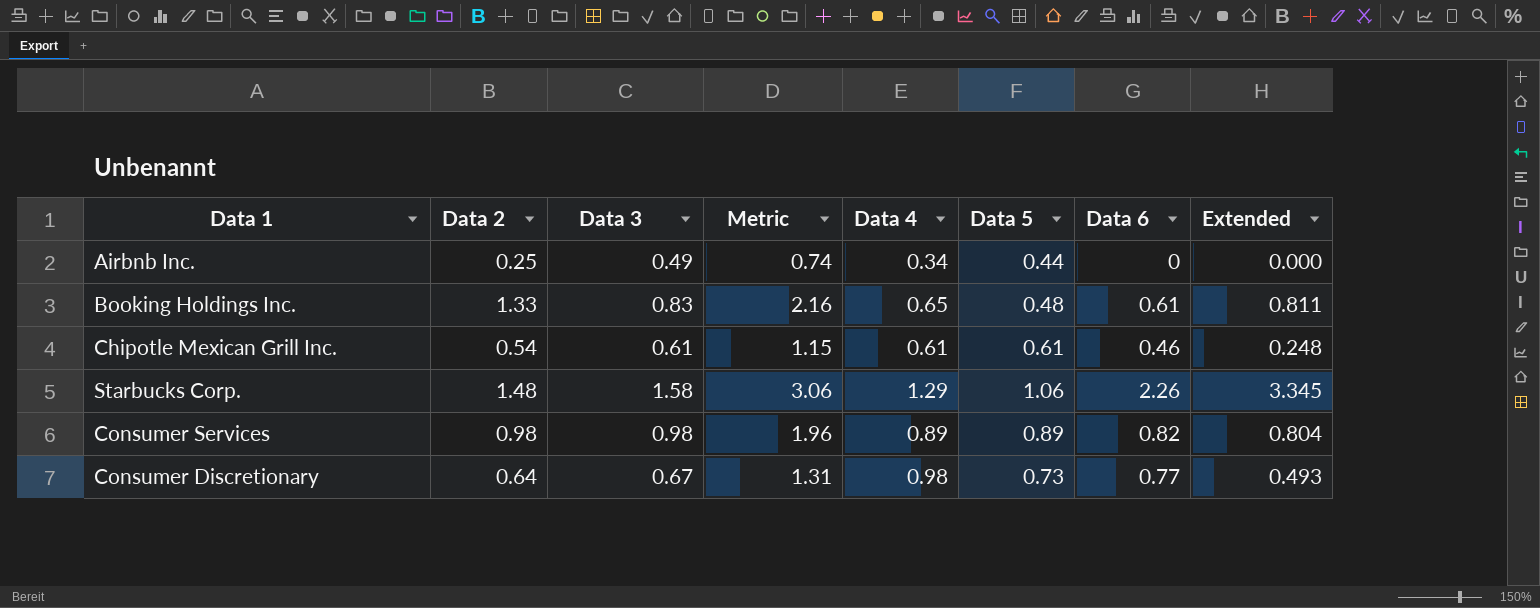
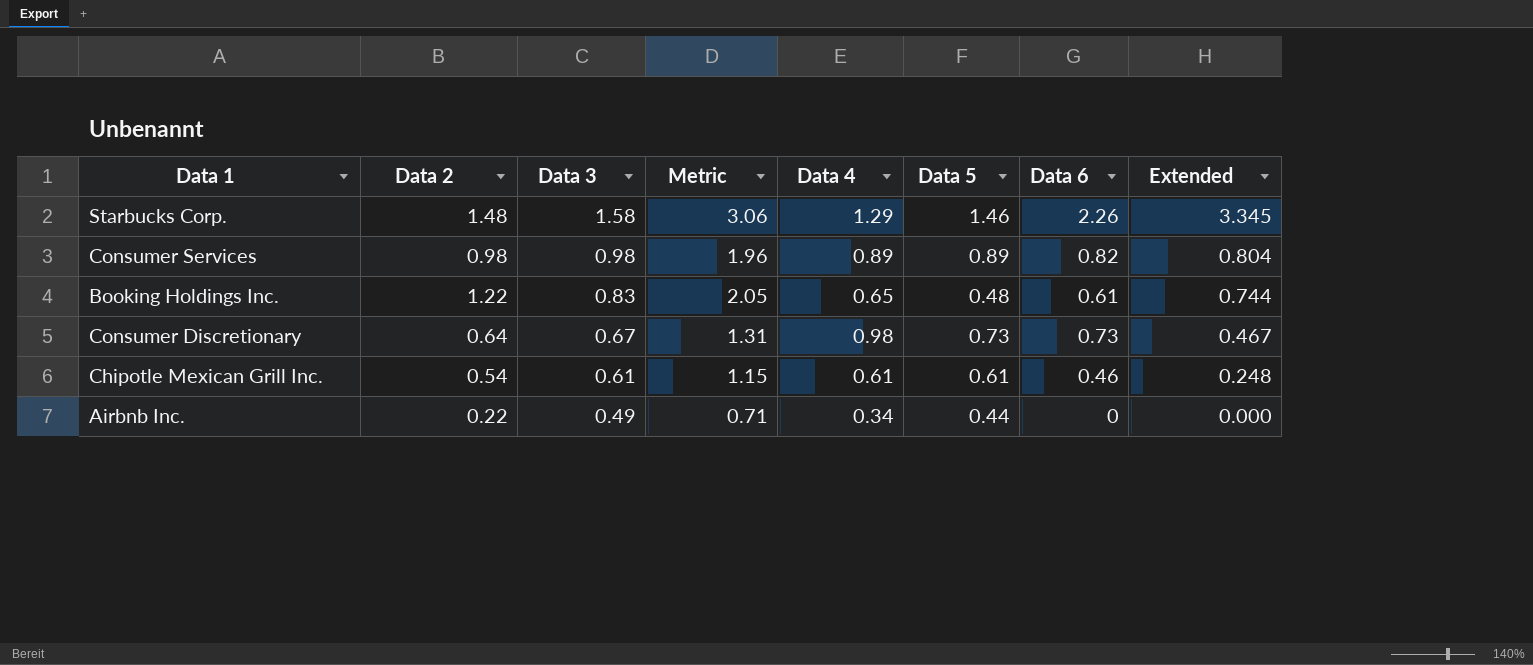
row order: none -> Data 3 descending
Starbucks Corp. | Data 5: 1.06 -> 1.46
Booking Holdings Inc. | Data 2: 1.33 -> 1.22
Booking Holdings Inc. | Metric: 2.16 -> 2.05
Booking Holdings Inc. | Extended: 0.811 -> 0.744
Consumer Discretionary | Data 6: 0.77 -> 0.73
Consumer Discretionary | Extended: 0.493 -> 0.467
Airbnb Inc. | Data 2: 0.25 -> 0.22
Airbnb Inc. | Metric: 0.74 -> 0.71

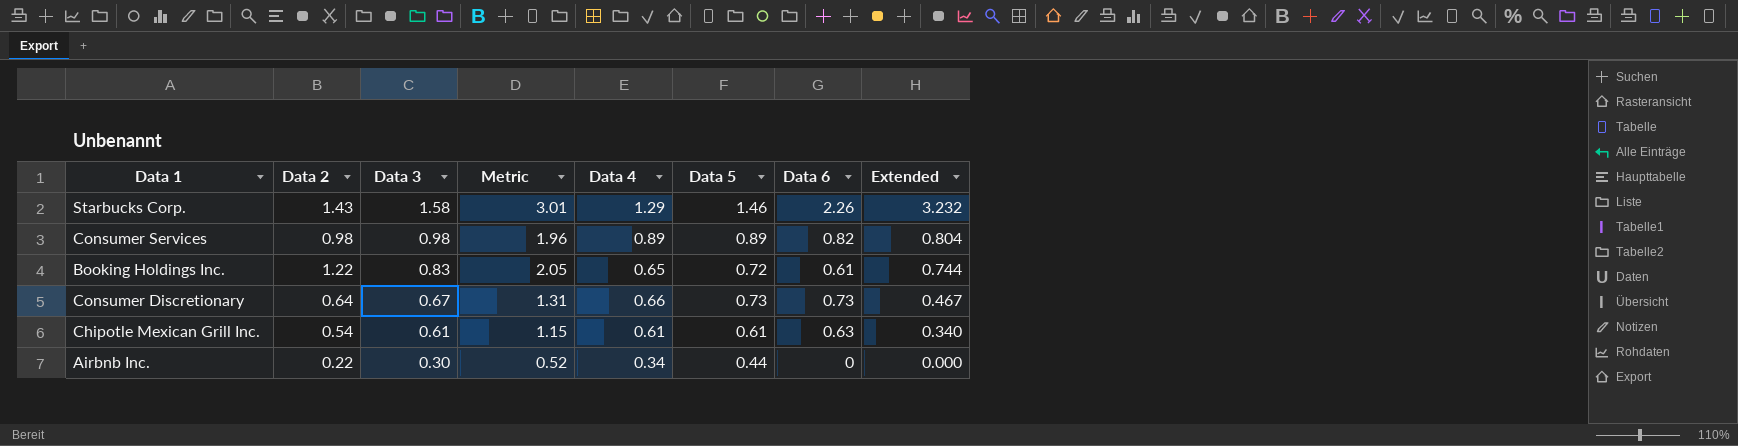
Starbucks Corp. | Data 2: 1.48 -> 1.43
Starbucks Corp. | Metric: 3.06 -> 3.01
Starbucks Corp. | Extended: 3.345 -> 3.232
Booking Holdings Inc. | Data 5: 0.48 -> 0.72
Consumer Discretionary | Data 4: 0.98 -> 0.66
Chipotle Mexican Grill Inc. | Data 6: 0.46 -> 0.63
Chipotle Mexican Grill Inc. | Extended: 0.248 -> 0.340
Airbnb Inc. | Data 3: 0.49 -> 0.30
Airbnb Inc. | Metric: 0.71 -> 0.52

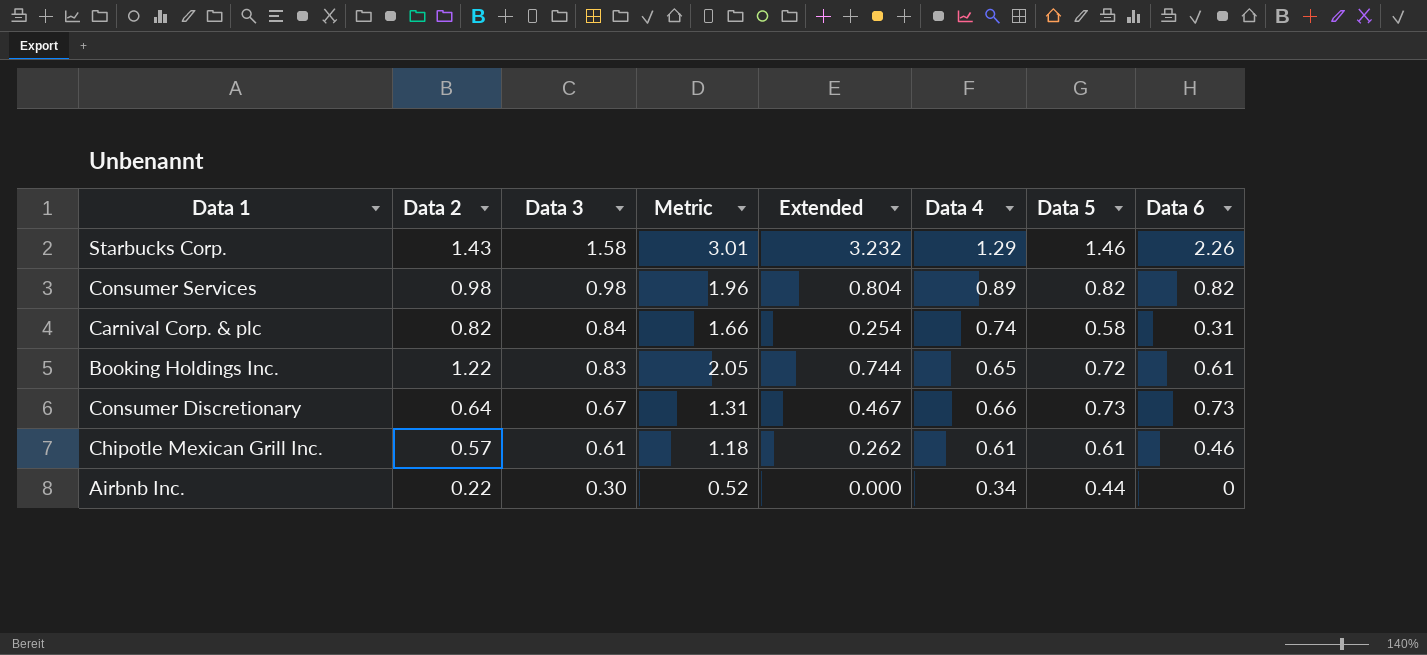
column Extended | position: 8 -> 5
Consumer Services | Data 5: 0.89 -> 0.82
row Carnival Corp. & plc: none -> 0.82 | 0.84 | 1.66 | 0.254 | 0.74 | 0.58 | 0.31
Chipotle Mexican Grill Inc. | Data 2: 0.54 -> 0.57
Chipotle Mexican Grill Inc. | Metric: 1.15 -> 1.18
Chipotle Mexican Grill Inc. | Extended: 0.340 -> 0.262
Chipotle Mexican Grill Inc. | Data 6: 0.63 -> 0.46

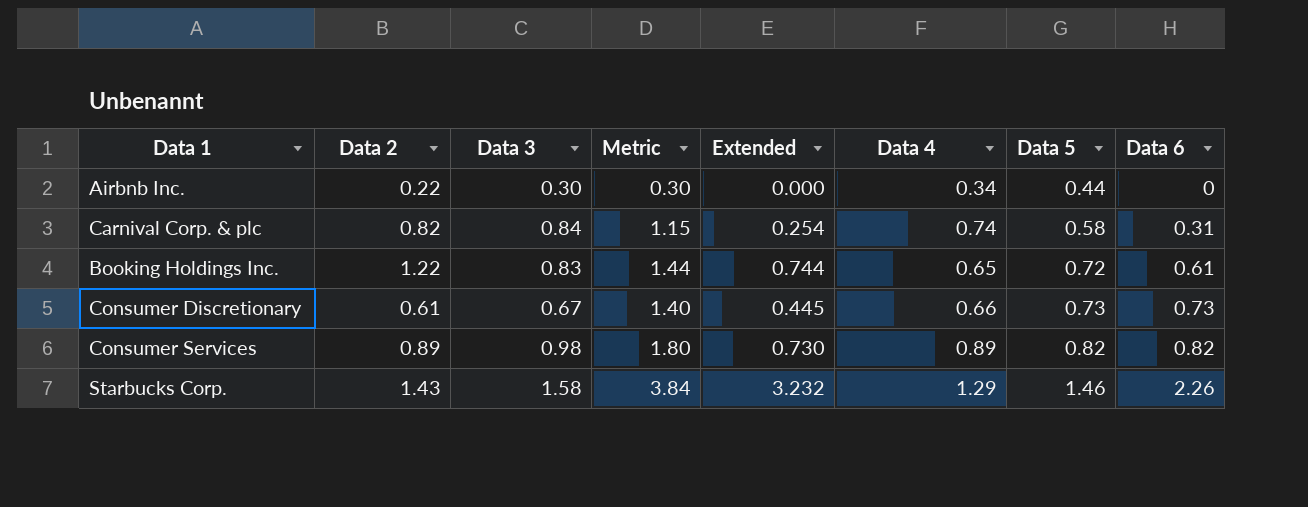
row order: Data 3 descending -> Data 5 ascending
column Metric | formula: [Data 2] + [Data 3] -> [Data 3] + [Data 6]
row Chipotle Mexican Grill Inc.: 0.57 | 0.61 | 1.18 | 0.262 | 0.61 | 0.61 | 0.46 -> none
Consumer Discretionary | Data 2: 0.64 -> 0.61
Consumer Discretionary | Extended: 0.467 -> 0.445
Consumer Services | Data 2: 0.98 -> 0.89
Consumer Services | Extended: 0.804 -> 0.730

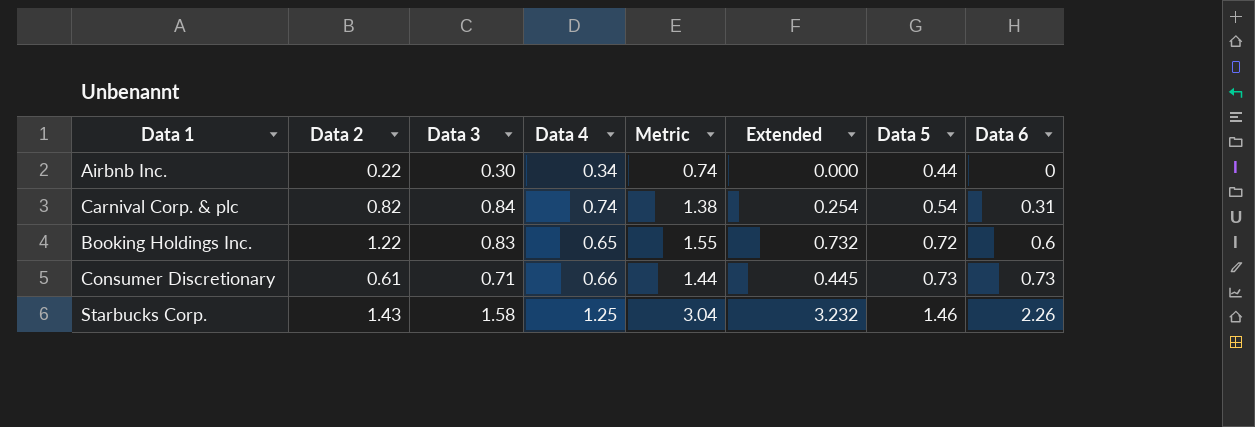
column Data 4 | position: 6 -> 4
column Metric | formula: [Data 3] + [Data 6] -> [Data 3] + [Data 5]
row Consumer Services: 0.89 | 0.98 | 1.80 | 0.730 | 0.89 | 0.82 | 0.82 -> none
Carnival Corp. & plc | Data 5: 0.58 -> 0.54
Booking Holdings Inc. | Extended: 0.744 -> 0.732
Booking Holdings Inc. | Data 6: 0.61 -> 0.6
Consumer Discretionary | Data 3: 0.67 -> 0.71
Starbucks Corp. | Data 4: 1.29 -> 1.25

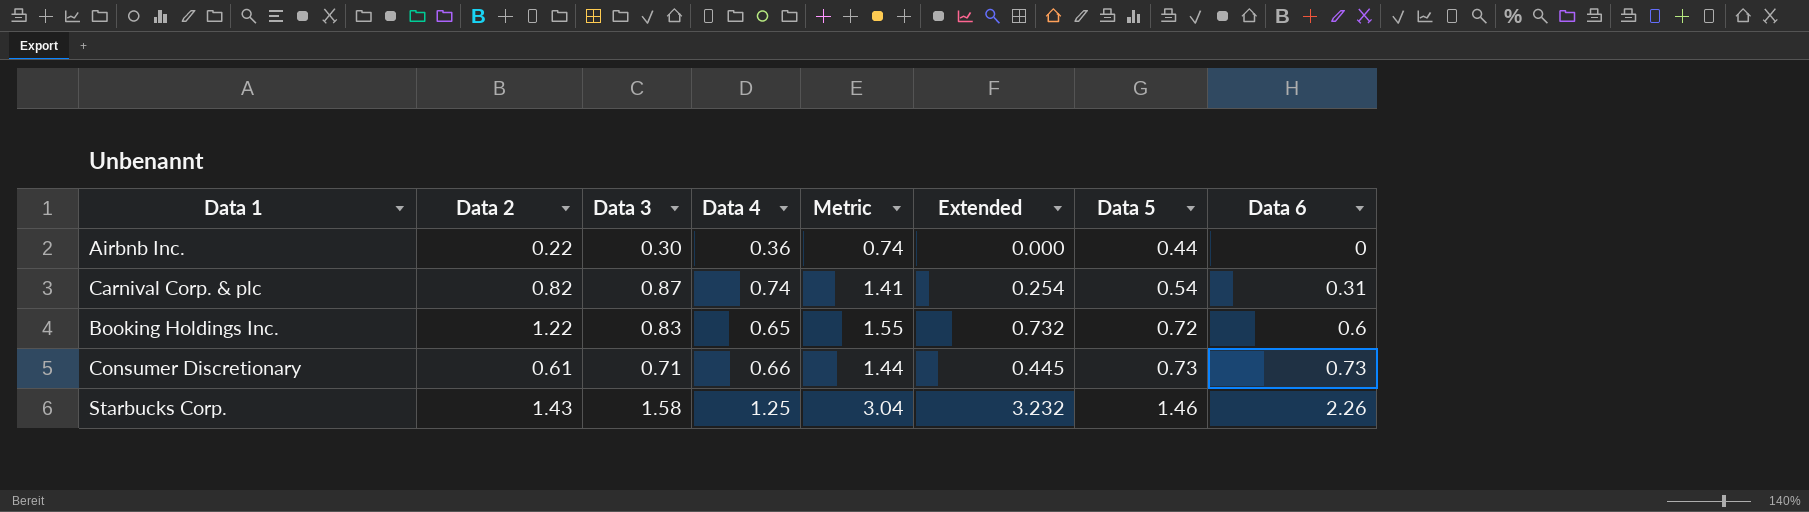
Airbnb Inc. | Data 4: 0.34 -> 0.36
Carnival Corp. & plc | Data 3: 0.84 -> 0.87
Carnival Corp. & plc | Metric: 1.38 -> 1.41

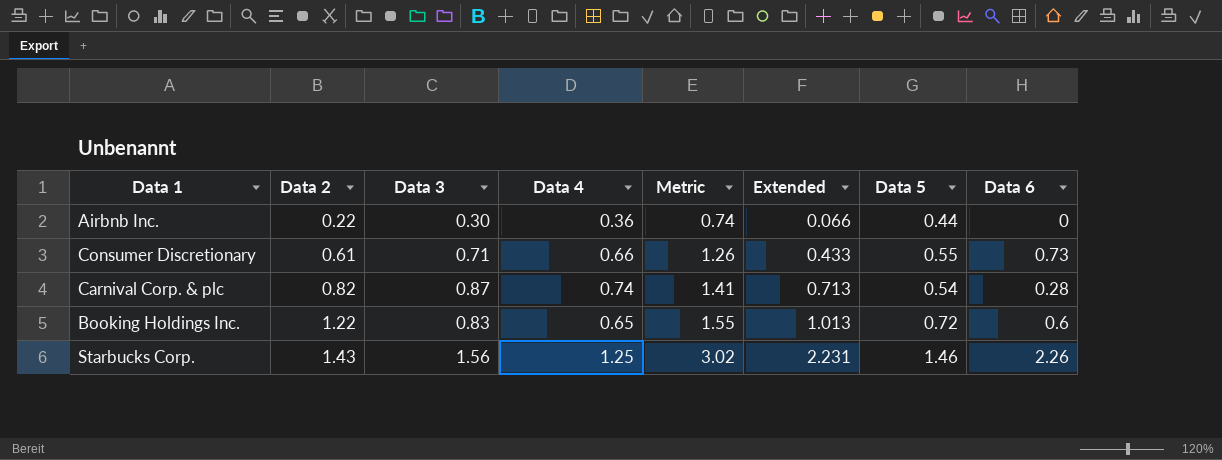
row order: Data 5 ascending -> Data 2 ascending
column Extended | formula: [Data 2] * [Data 6] -> [Data 2] * [Data 3]
Consumer Discretionary | Metric: 1.44 -> 1.26
Consumer Discretionary | Data 5: 0.73 -> 0.55
Carnival Corp. & plc | Data 6: 0.31 -> 0.28
Starbucks Corp. | Data 3: 1.58 -> 1.56
Starbucks Corp. | Metric: 3.04 -> 3.02

